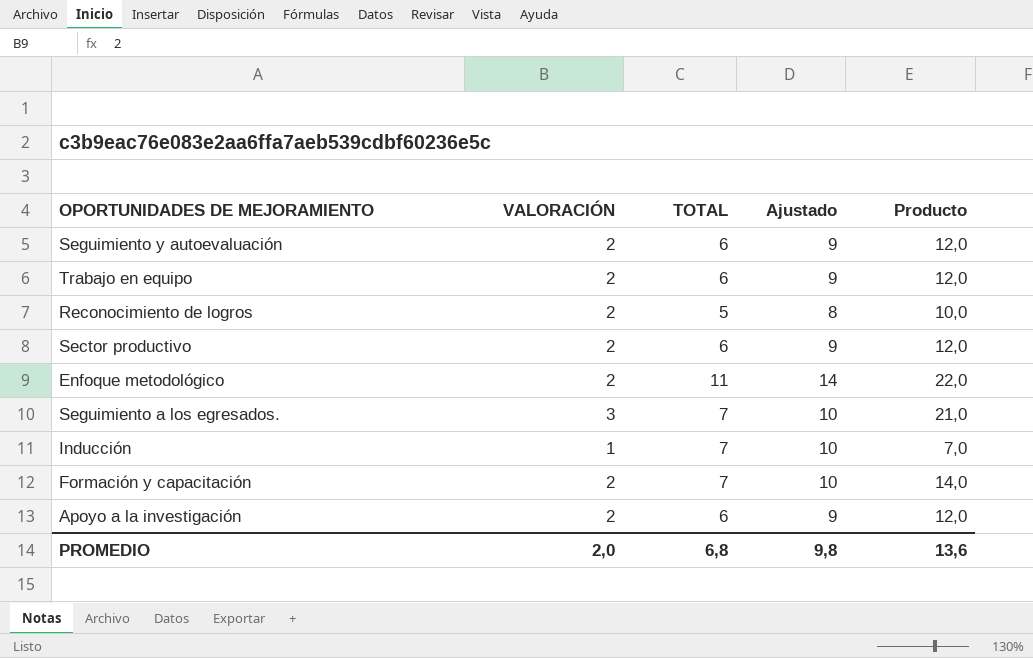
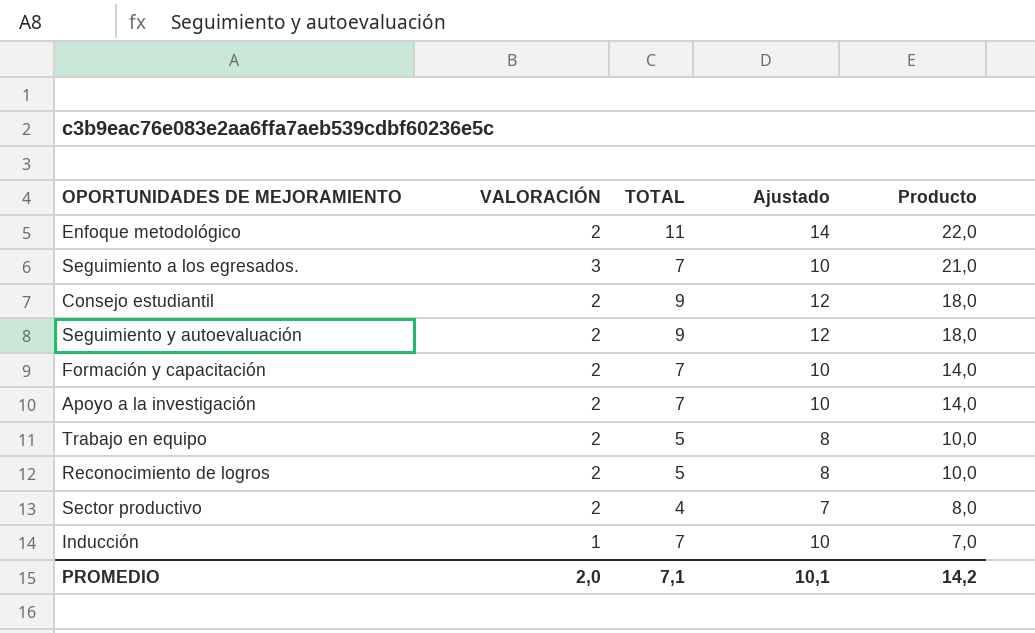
row order: none -> Producto descending
row Consejo estudiantil: none -> 2 | 9 | 12 | 18,0
Seguimiento y autoevaluación | TOTAL: 6 -> 9
Seguimiento y autoevaluación | Ajustado: 9 -> 12
Seguimiento y autoevaluación | Producto: 12,0 -> 18,0
Apoyo a la investigación | TOTAL: 6 -> 7
Apoyo a la investigación | Ajustado: 9 -> 10
Apoyo a la investigación | Producto: 12,0 -> 14,0
Trabajo en equipo | TOTAL: 6 -> 5
Trabajo en equipo | Ajustado: 9 -> 8
Trabajo en equipo | Producto: 12,0 -> 10,0
Sector productivo | TOTAL: 6 -> 4
Sector productivo | Ajustado: 9 -> 7
Sector productivo | Producto: 12,0 -> 8,0
PROMEDIO | TOTAL: 6,8 -> 7,1
PROMEDIO | Ajustado: 9,8 -> 10,1
PROMEDIO | Producto: 13,6 -> 14,2

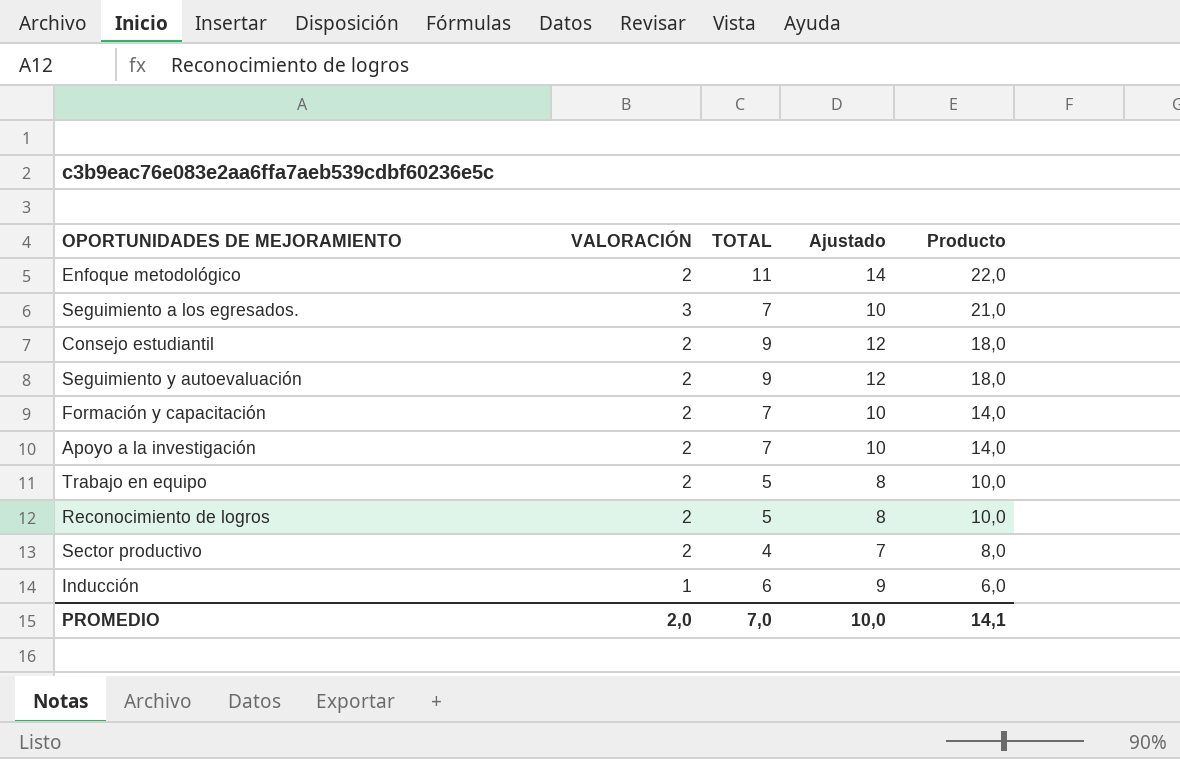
Inducción | TOTAL: 7 -> 6
Inducción | Ajustado: 10 -> 9
Inducción | Producto: 7,0 -> 6,0
PROMEDIO | TOTAL: 7,1 -> 7,0
PROMEDIO | Ajustado: 10,1 -> 10,0
PROMEDIO | Producto: 14,2 -> 14,1

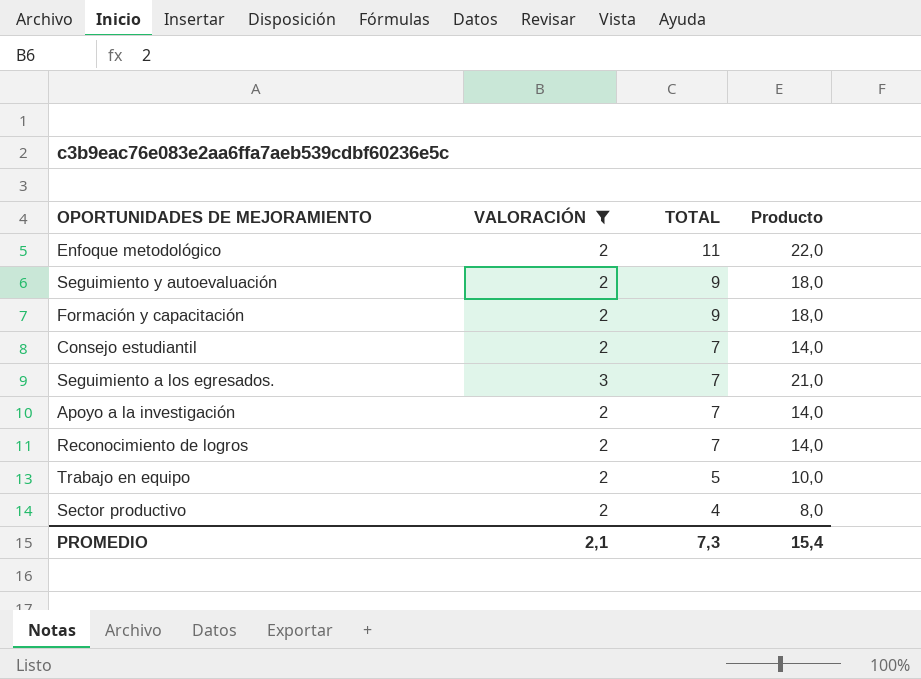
filter: none -> VALORACIÓN != 1
row order: Producto descending -> TOTAL descending
column Ajustado | formula: [TOTAL] + 3 -> none
Formación y capacitación | TOTAL: 7 -> 9
Formación y capacitación | Producto: 14,0 -> 18,0
Consejo estudiantil | TOTAL: 9 -> 7
Consejo estudiantil | Producto: 18,0 -> 14,0
Reconocimiento de logros | TOTAL: 5 -> 7
Reconocimiento de logros | Producto: 10,0 -> 14,0
PROMEDIO | VALORACIÓN: 2,0 -> 2,1
PROMEDIO | TOTAL: 7,0 -> 7,3
PROMEDIO | Producto: 14,1 -> 15,4

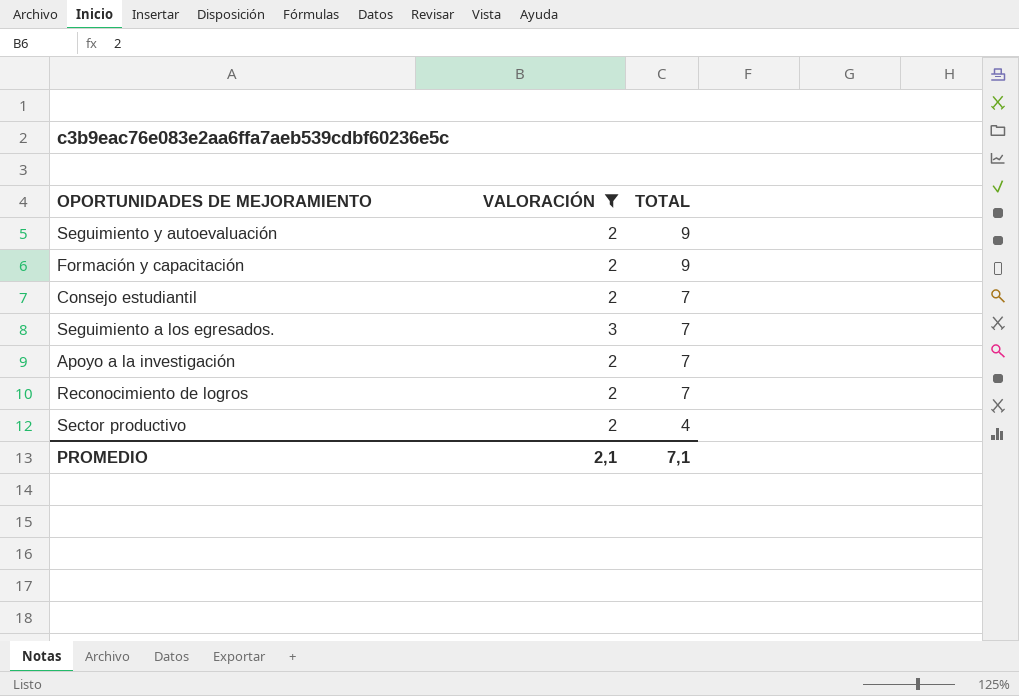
column Producto | formula: [VALORACIÓN] * [TOTAL] -> none
row Enfoque metodológico: 2 | 11 | 22,0 -> none
row Trabajo en equipo: 2 | 5 | 10,0 -> none
PROMEDIO | TOTAL: 7,3 -> 7,1

